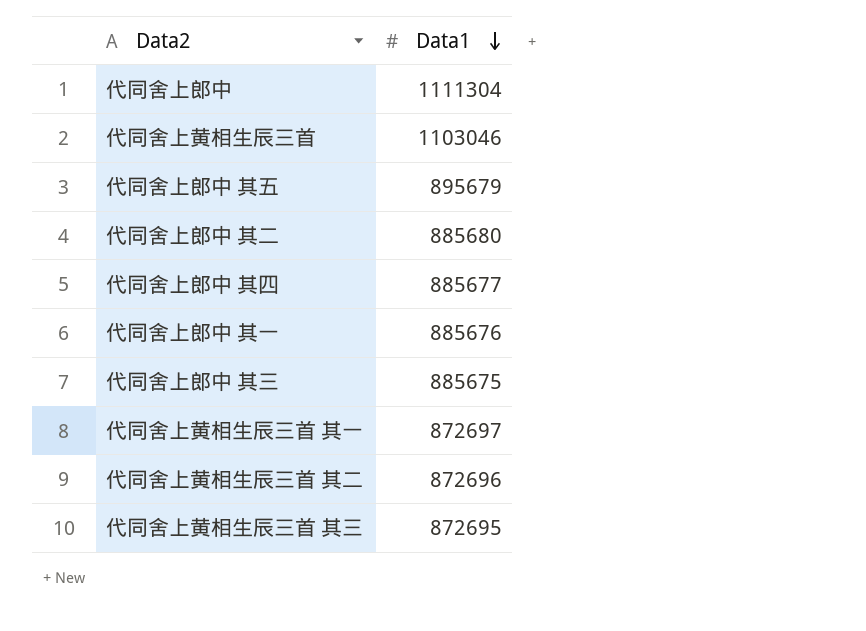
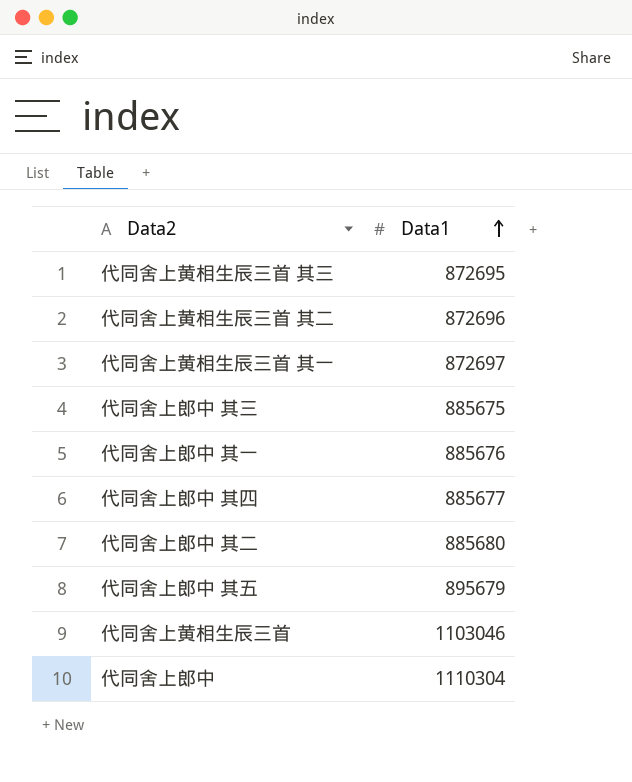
row order: Data1 descending -> Data1 ascending
代同舍上郎中 | Data1: 1111304 -> 1110304

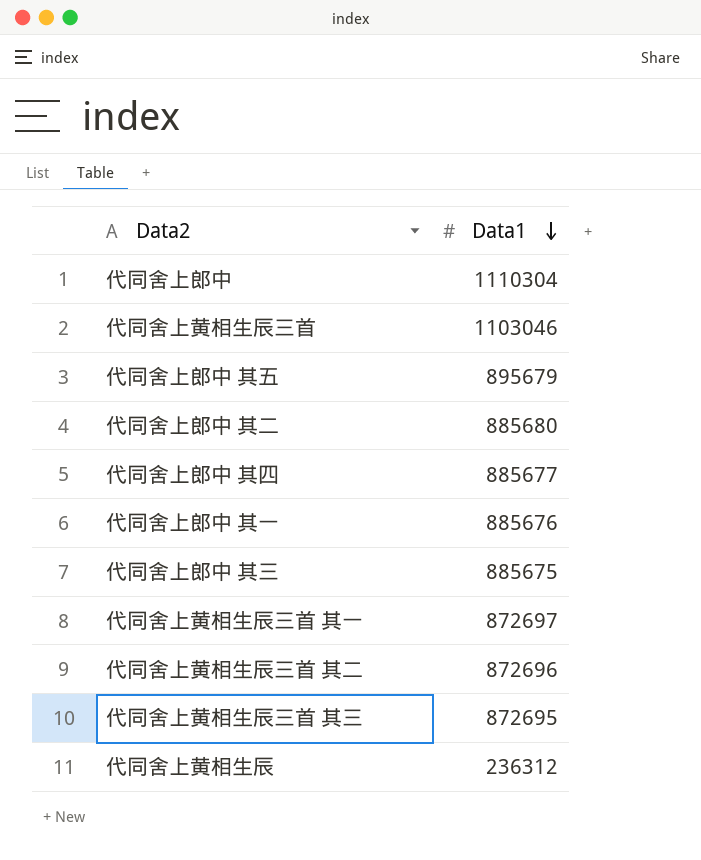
row order: Data1 ascending -> Data1 descending
row 代同舍上黄相生辰: none -> 236312

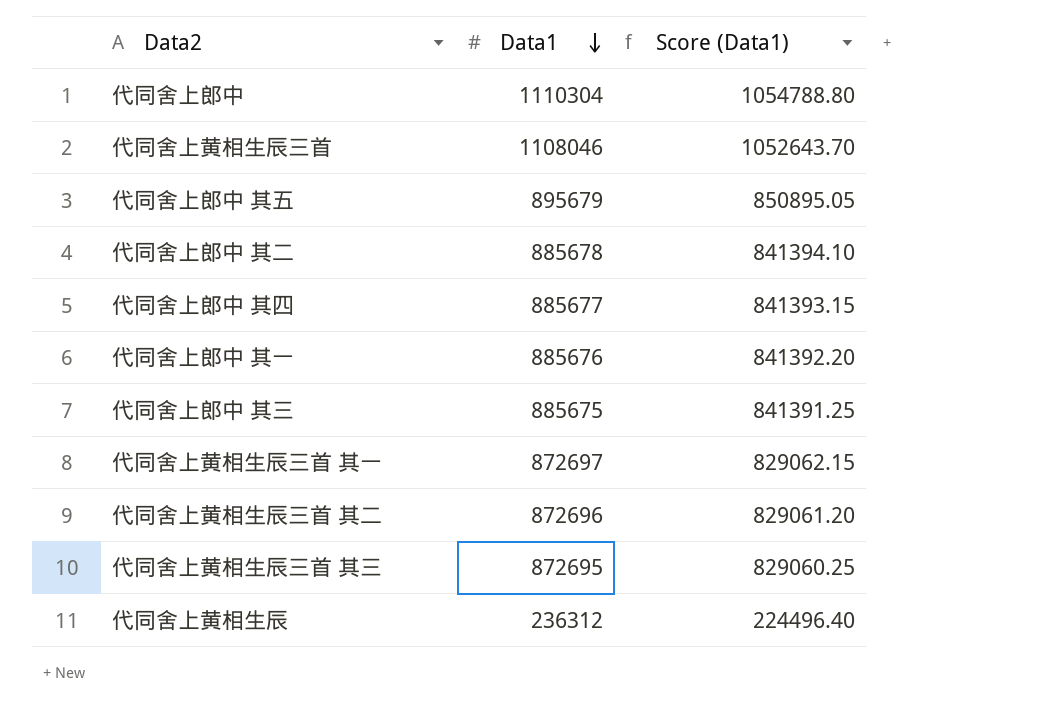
column Score (Data1) | formula: none -> [Data1] * 0.95
代同舍上黄相生辰三首 | Data1: 1103046 -> 1108046
代同舍上郎中 其二 | Data1: 885680 -> 885678

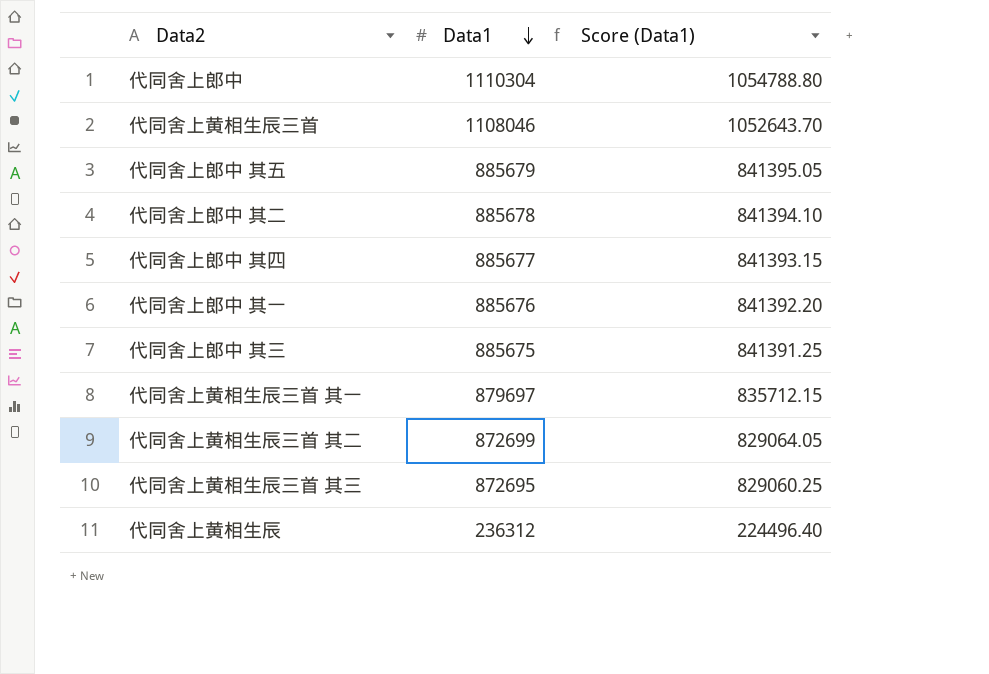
代同舍上郎中 其五 | Data1: 895679 -> 885679
代同舍上郎中 其五 | Score (Data1): 850895.05 -> 841395.05
代同舍上黄相生辰三首 其一 | Data1: 872697 -> 879697
代同舍上黄相生辰三首 其一 | Score (Data1): 829062.15 -> 835712.15
代同舍上黄相生辰三首 其二 | Data1: 872696 -> 872699
代同舍上黄相生辰三首 其二 | Score (Data1): 829061.20 -> 829064.05

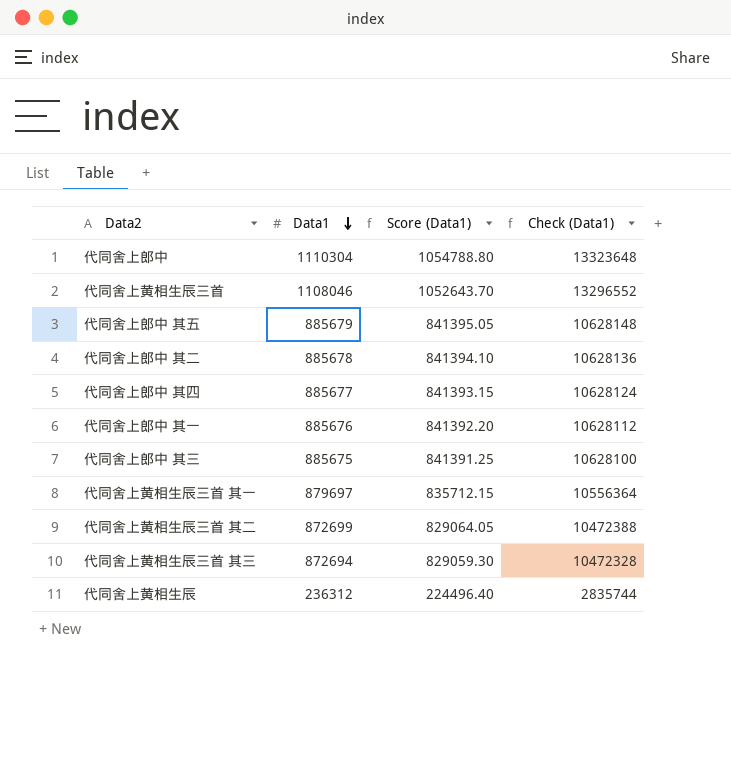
column Check (Data1) | formula: none -> [Data1] * 12
代同舍上黄相生辰三首 其三 | Data1: 872695 -> 872694
代同舍上黄相生辰三首 其三 | Score (Data1): 829060.25 -> 829059.30

